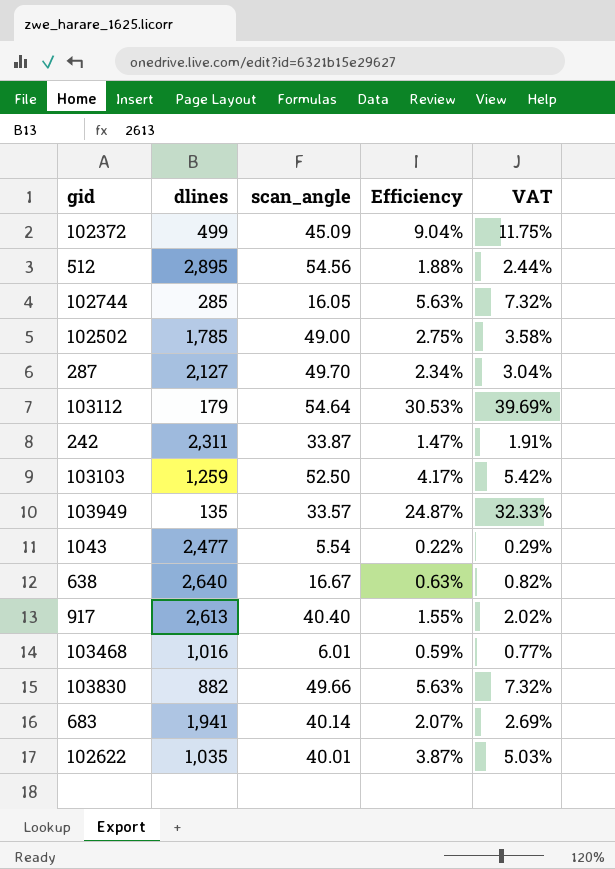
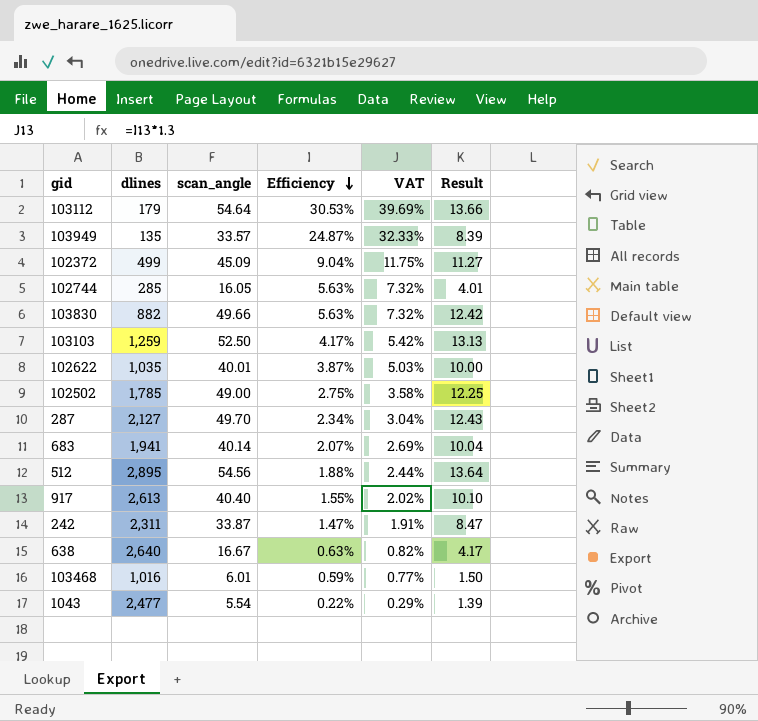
row order: none -> Efficiency descending
column Result | formula: none -> [scan_angle] * 0.25

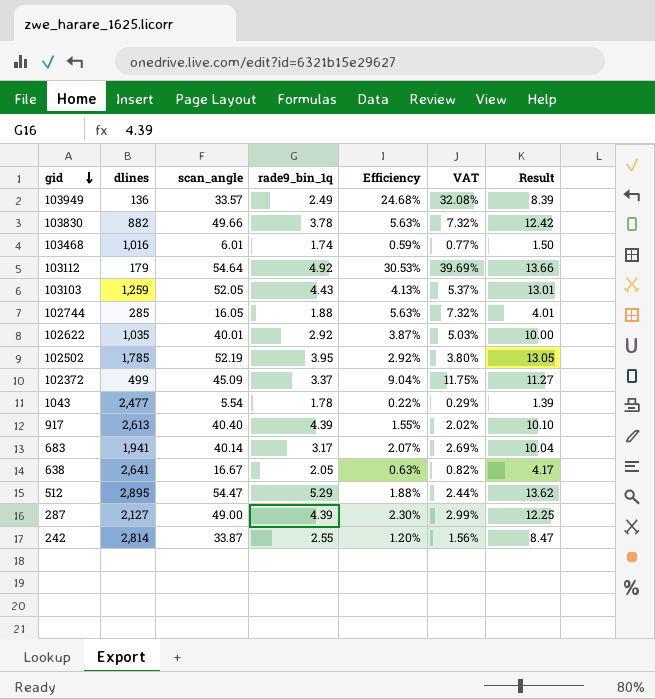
row order: Efficiency descending -> gid descending
column rade9_bin_1q | position: none -> 4
103949 | dlines: 135 -> 136
103949 | Efficiency: 24.87% -> 24.68%
103949 | VAT: 32.33% -> 32.08%
103103 | scan_angle: 52.50 -> 52.05
103103 | Efficiency: 4.17% -> 4.13%
103103 | VAT: 5.42% -> 5.37%
103103 | Result: 13.13 -> 13.01
102502 | scan_angle: 49.00 -> 52.19
102502 | Efficiency: 2.75% -> 2.92%
102502 | VAT: 3.58% -> 3.80%
102502 | Result: 12.25 -> 13.05
638 | dlines: 2,640 -> 2,641
512 | scan_angle: 54.56 -> 54.47
512 | Result: 13.64 -> 13.62
287 | scan_angle: 49.70 -> 49.00
287 | Efficiency: 2.34% -> 2.30%
287 | VAT: 3.04% -> 2.99%
287 | Result: 12.43 -> 12.25
242 | dlines: 2,311 -> 2,814
242 | Efficiency: 1.47% -> 1.20%
242 | VAT: 1.91% -> 1.56%

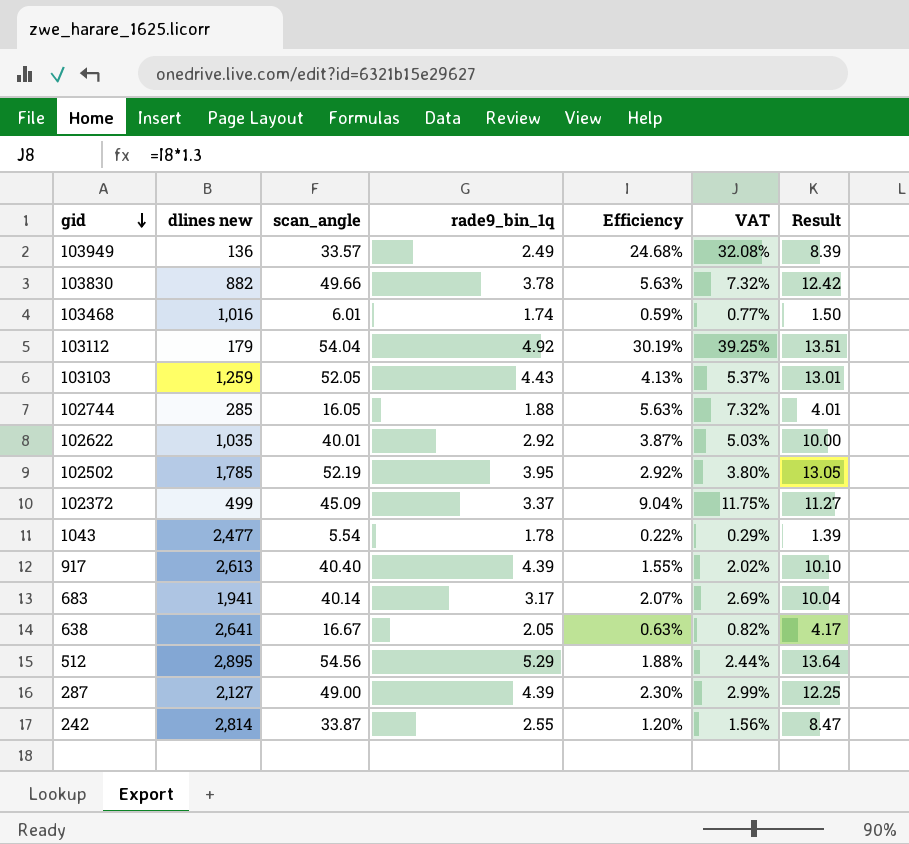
column name: dlines -> dlines new
103112 | scan_angle: 54.64 -> 54.04
103112 | Efficiency: 30.53% -> 30.19%
103112 | VAT: 39.69% -> 39.25%
103112 | Result: 13.66 -> 13.51
512 | scan_angle: 54.47 -> 54.56
512 | Result: 13.62 -> 13.64

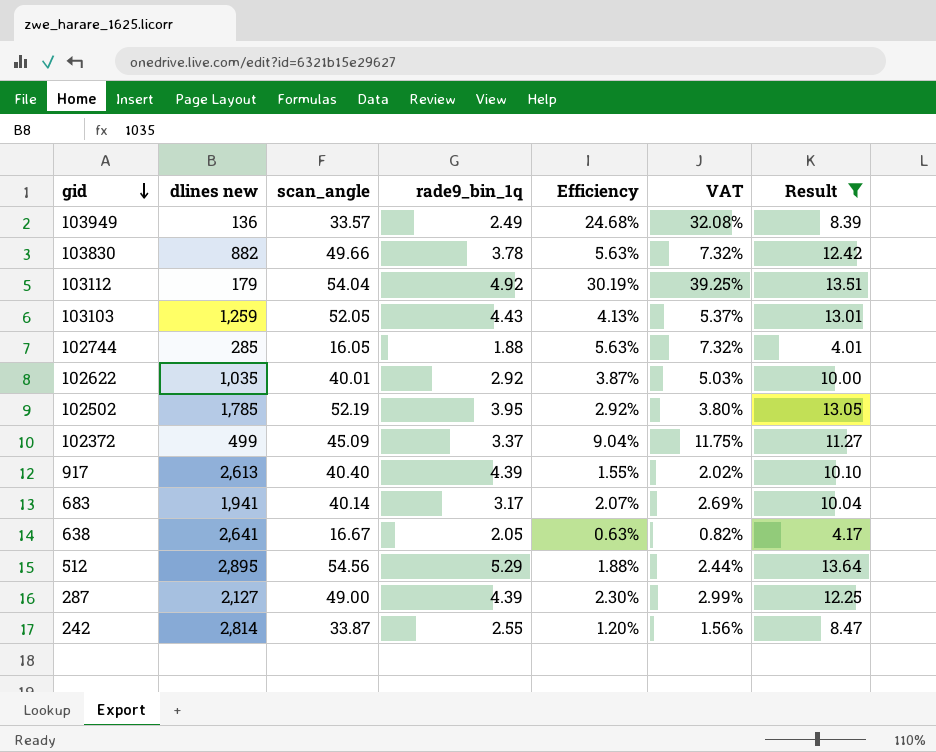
filter: none -> Result >= 4.01

